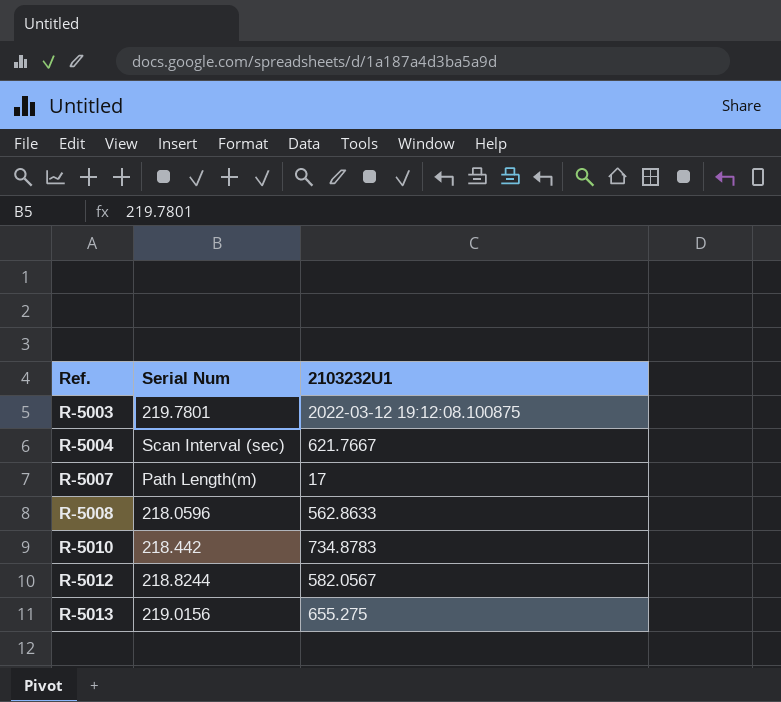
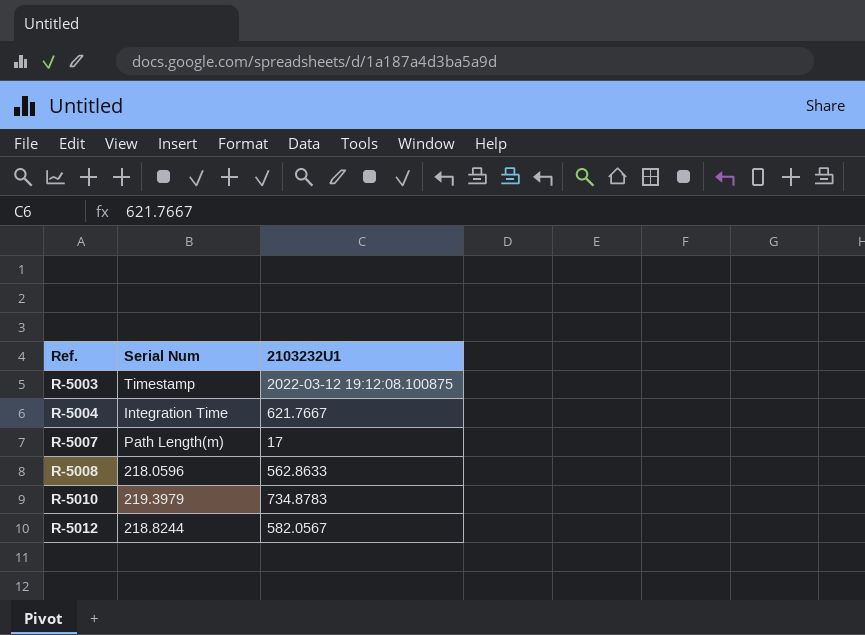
row R-5013: 219.0156 | 655.275 -> none
R-5003 | Serial Num: 219.7801 -> Timestamp
R-5004 | Serial Num: Scan Interval (sec) -> Integration Time
R-5010 | Serial Num: 218.442 -> 219.3979

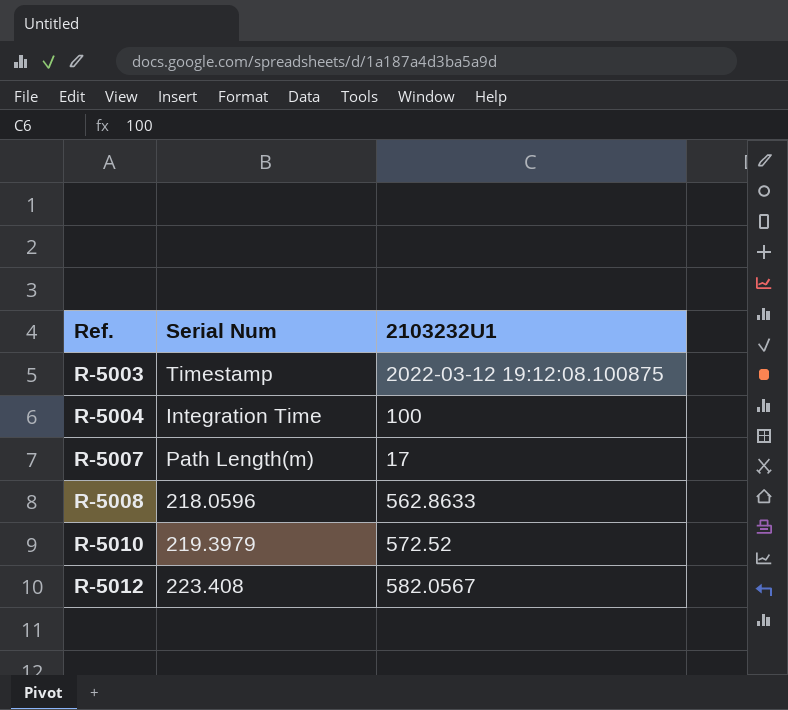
R-5004 | 2103232U1: 621.7667 -> 100
R-5010 | 2103232U1: 734.8783 -> 572.52
R-5012 | Serial Num: 218.8244 -> 223.408

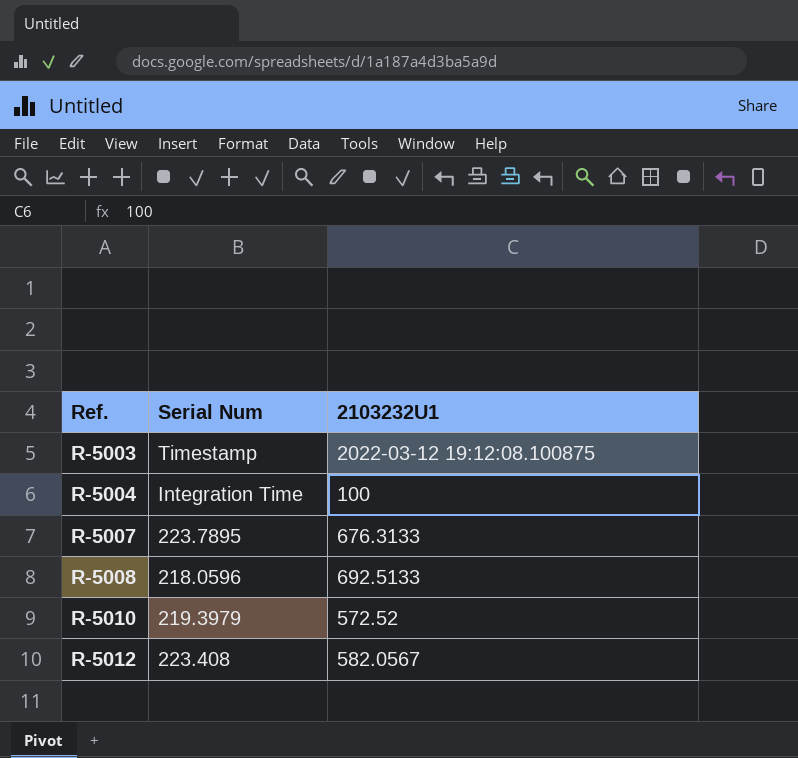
R-5007 | Serial Num: Path Length(m) -> 223.7895
R-5007 | 2103232U1: 17 -> 676.3133
R-5008 | 2103232U1: 562.8633 -> 692.5133

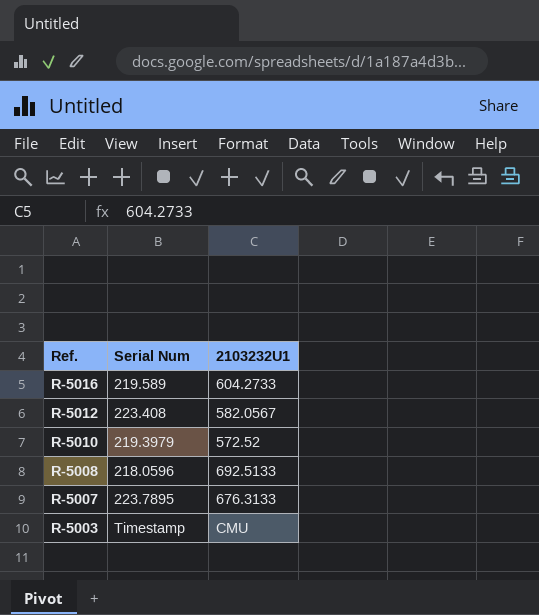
row order: Ref. ascending -> Ref. descending
row R-5004: Integration Time | 100 -> none
row R-5016: none -> 219.589 | 604.2733
R-5003 | 2103232U1: 2022-03-12 19:12:08.100875 -> CMU

